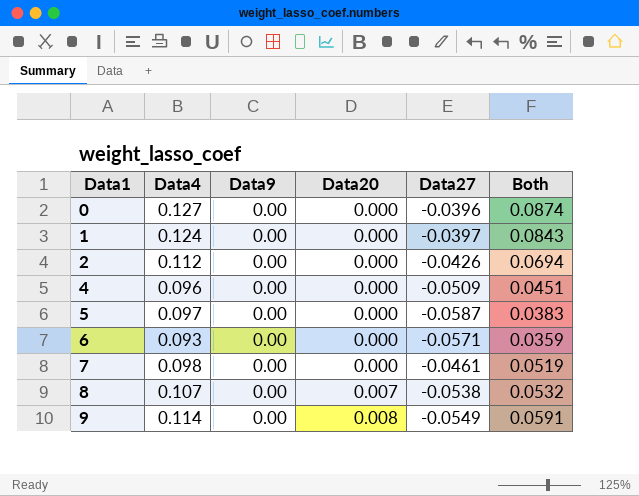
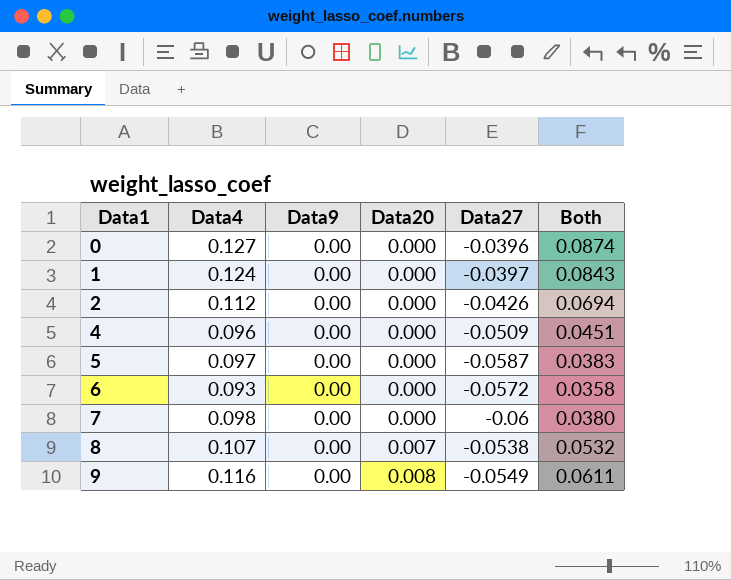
6 | Data27: -0.0571 -> -0.0572
6 | Both: 0.0359 -> 0.0358
7 | Data27: -0.0461 -> -0.06
7 | Both: 0.0519 -> 0.0380
9 | Data4: 0.114 -> 0.116
9 | Both: 0.0591 -> 0.0611

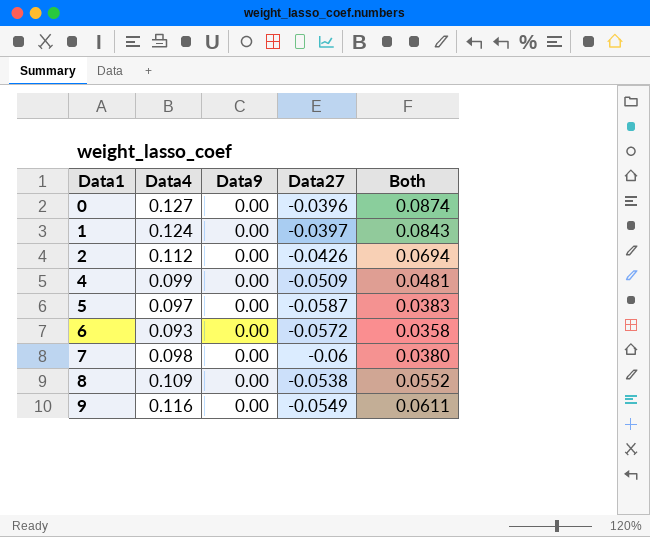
column Data20 | position: 4 -> none
4 | Data4: 0.096 -> 0.099
4 | Both: 0.0451 -> 0.0481
8 | Data4: 0.107 -> 0.109
8 | Both: 0.0532 -> 0.0552

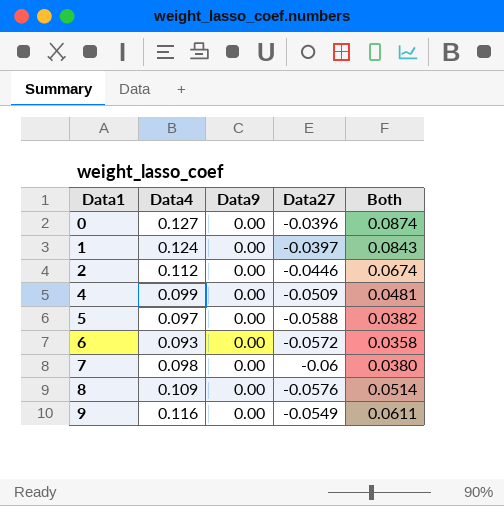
2 | Data27: -0.0426 -> -0.0446
2 | Both: 0.0694 -> 0.0674
5 | Data27: -0.0587 -> -0.0588
5 | Both: 0.0383 -> 0.0382
8 | Data27: -0.0538 -> -0.0576
8 | Both: 0.0552 -> 0.0514

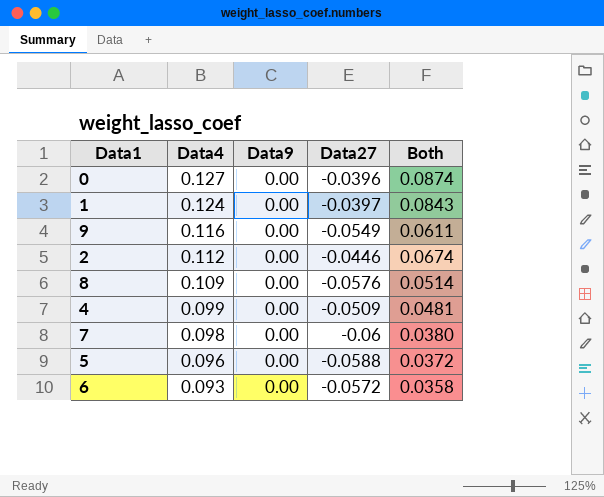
row order: Data1 ascending -> Data4 descending
5 | Data4: 0.097 -> 0.096
5 | Both: 0.0382 -> 0.0372

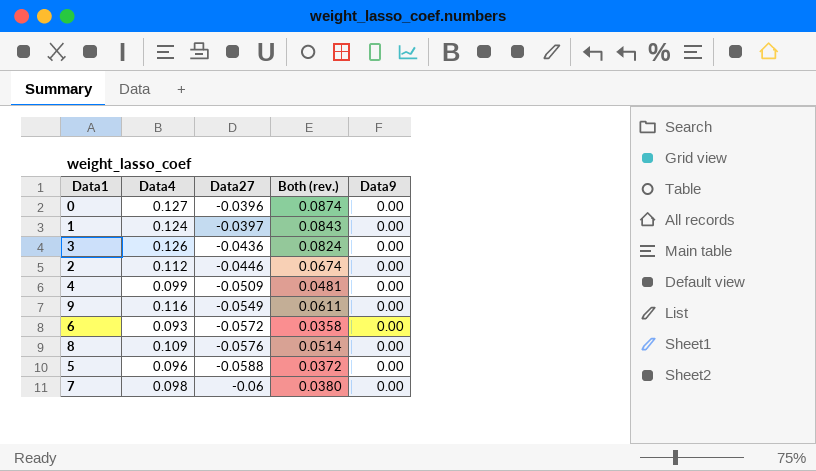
row order: Data4 descending -> Data27 descending
column name: Both -> Both (rev.)
column Data9 | position: 3 -> 5
row 3: none -> 0.126 | -0.0436 | 0.0824 | 0.00

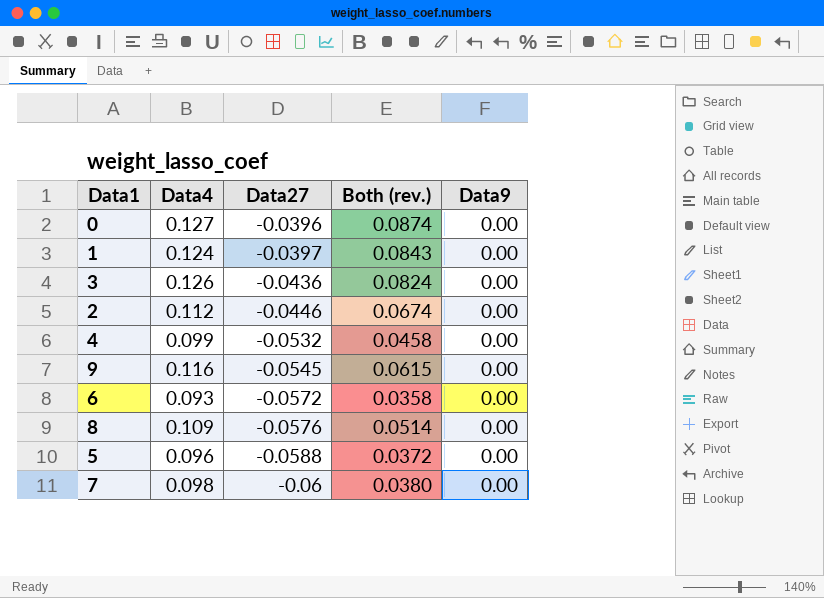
4 | Data27: -0.0509 -> -0.0532
4 | Both (rev.): 0.0481 -> 0.0458
9 | Data27: -0.0549 -> -0.0545
9 | Both (rev.): 0.0611 -> 0.0615

